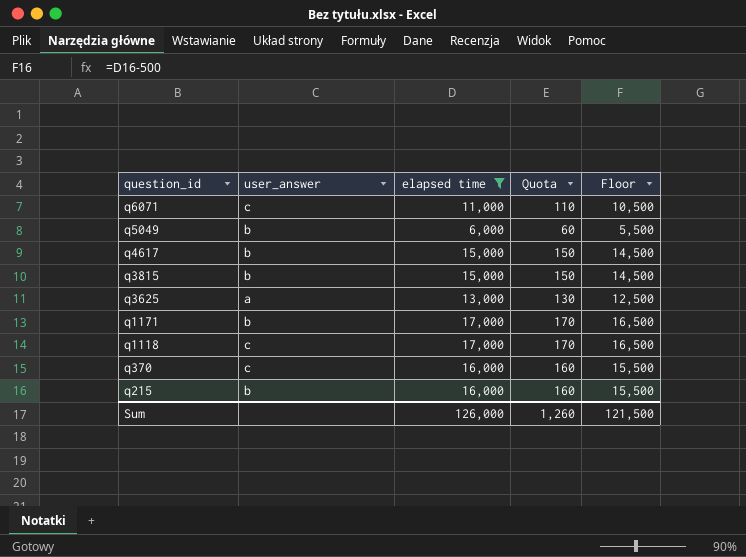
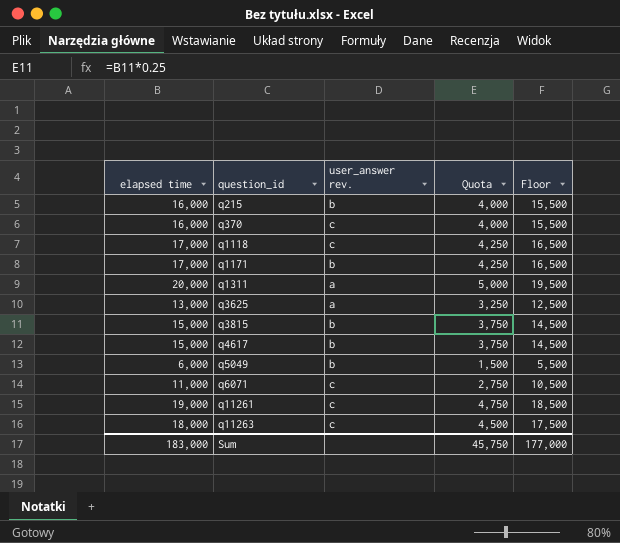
filter: elapsed time <= 17,000 -> none
row order: question_id descending -> question_id ascending
column elapsed time | position: 3 -> 1
column name: user_answer -> user_answer rev.
column Quota | formula: [elapsed time] * 0.01 -> [elapsed time] * 0.25
Sum | elapsed time: 126,000 -> 183,000
Sum | Quota: 1,260 -> 45,750
Sum | Floor: 121,500 -> 177,000

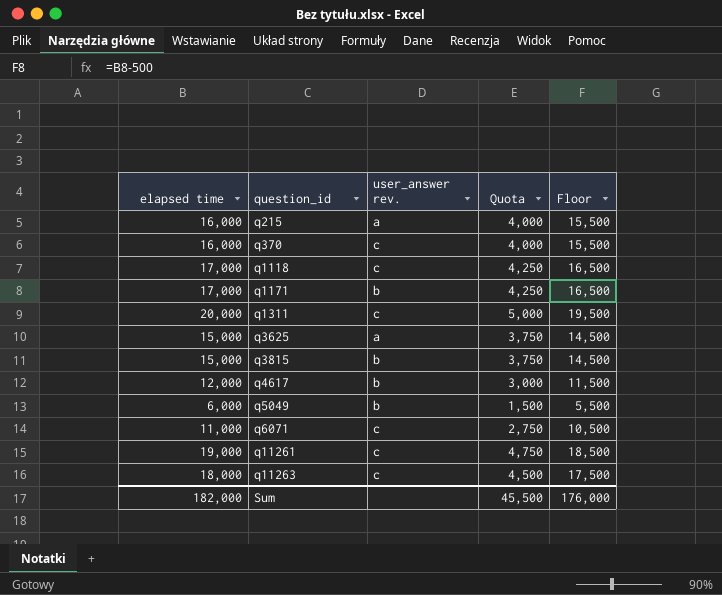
q215 | user_answer rev.: b -> a
q1311 | user_answer rev.: a -> c
q3625 | elapsed time: 13,000 -> 15,000
q3625 | Quota: 3,250 -> 3,750
q3625 | Floor: 12,500 -> 14,500
q4617 | elapsed time: 15,000 -> 12,000
q4617 | Quota: 3,750 -> 3,000
q4617 | Floor: 14,500 -> 11,500
Sum | elapsed time: 183,000 -> 182,000
Sum | Quota: 45,750 -> 45,500
Sum | Floor: 177,000 -> 176,000

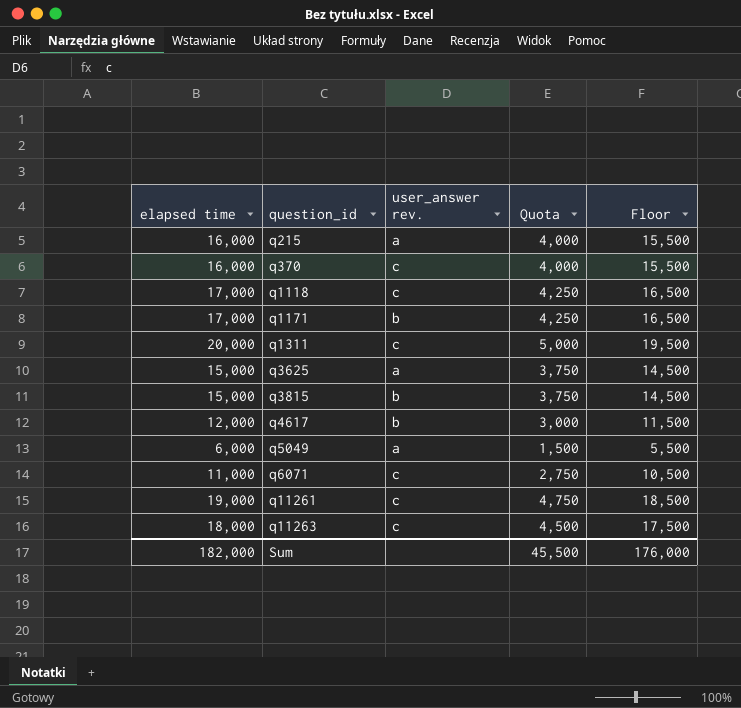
q5049 | user_answer rev.: b -> a

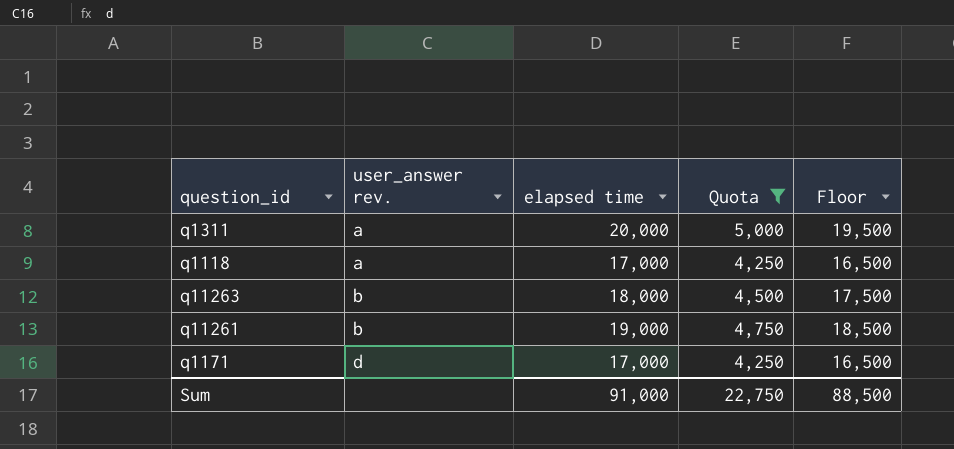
filter: none -> Quota >= 4,250
row order: question_id ascending -> user_answer rev. ascending
column elapsed time | position: 1 -> 3
q1311 | user_answer rev.: c -> a
q1118 | user_answer rev.: c -> a
q11263 | user_answer rev.: c -> b
q11261 | user_answer rev.: c -> b
q1171 | user_answer rev.: b -> d
Sum | elapsed time: 182,000 -> 91,000
Sum | Quota: 45,500 -> 22,750
Sum | Floor: 176,000 -> 88,500

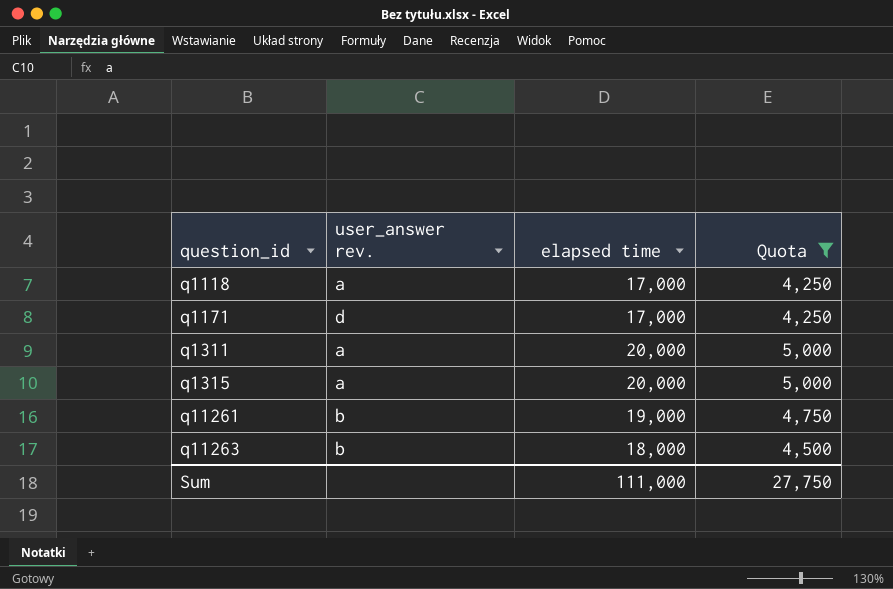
row order: user_answer rev. ascending -> question_id ascending
column Floor | formula: [elapsed time] - 500 -> none
row q1315: none -> a | 20,000 | 5,000
Sum | elapsed time: 91,000 -> 111,000
Sum | Quota: 22,750 -> 27,750

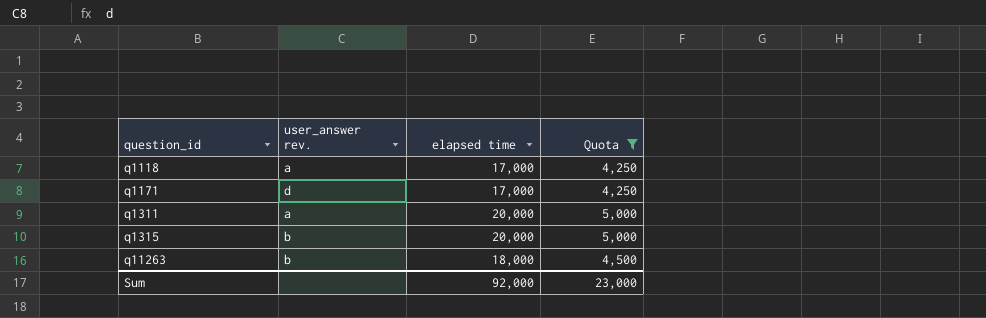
row q11261: b | 19,000 | 4,750 -> none
q1315 | user_answer rev.: a -> b
Sum | elapsed time: 111,000 -> 92,000
Sum | Quota: 27,750 -> 23,000

